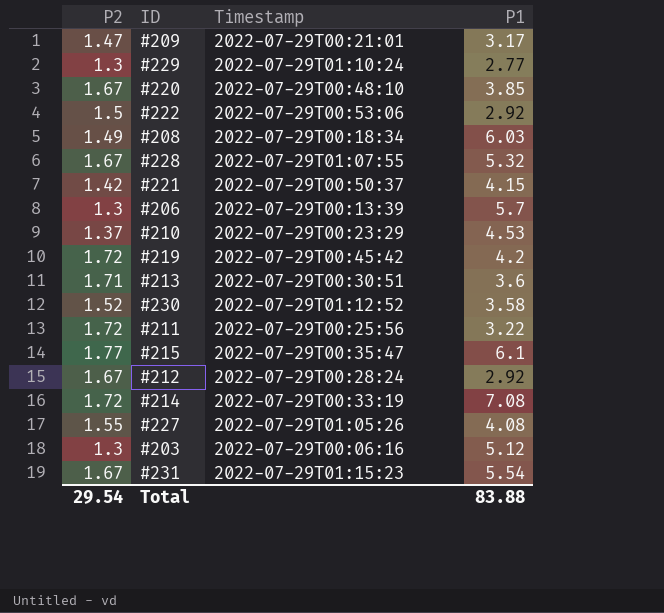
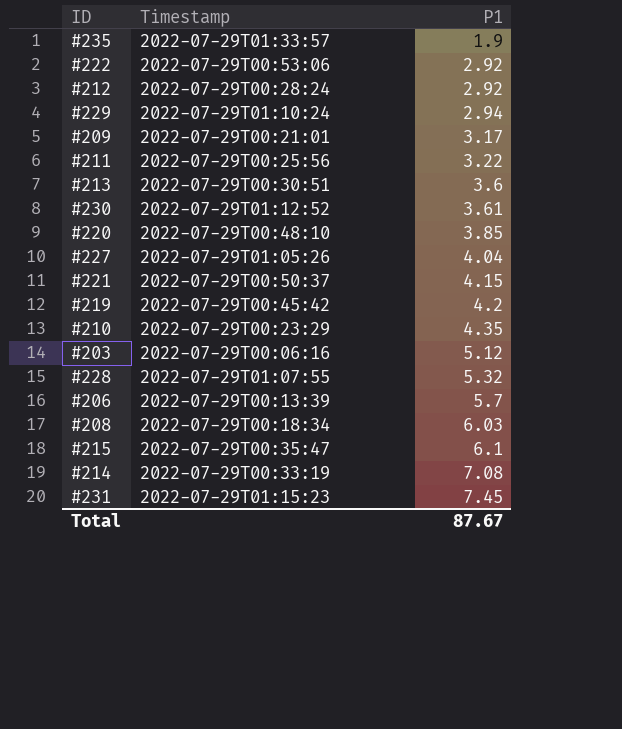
row order: none -> P1 ascending
column P2 | position: 1 -> none
row #235: none -> 2022-07-29T01:33:57 | 1.9
#229 | P1: 2.77 -> 2.94
#230 | P1: 3.58 -> 3.61
#227 | P1: 4.08 -> 4.04
#210 | P1: 4.53 -> 4.35
#231 | P1: 5.54 -> 7.45
Total | P1: 83.88 -> 87.67

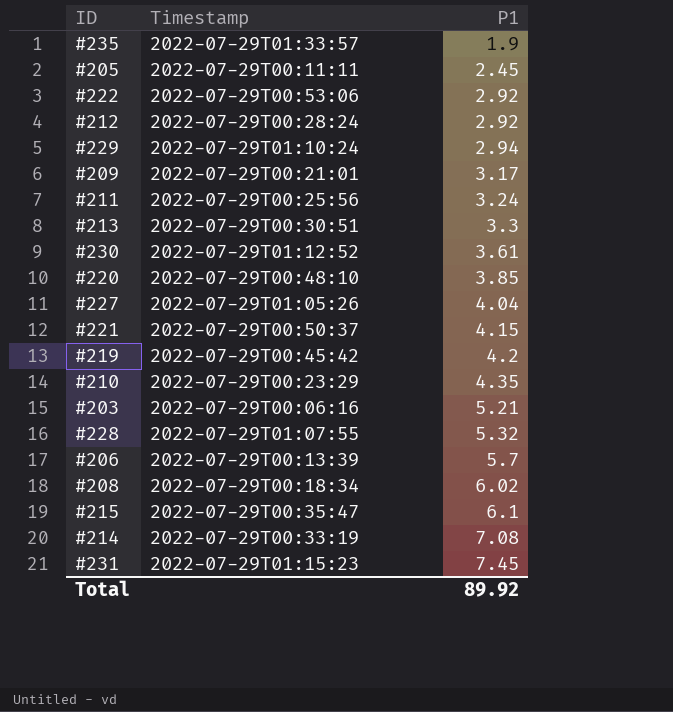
row #205: none -> 2022-07-29T00:11:11 | 2.45
#211 | P1: 3.22 -> 3.24
#213 | P1: 3.6 -> 3.3
#203 | P1: 5.12 -> 5.21
#208 | P1: 6.03 -> 6.02
Total | P1: 87.67 -> 89.92

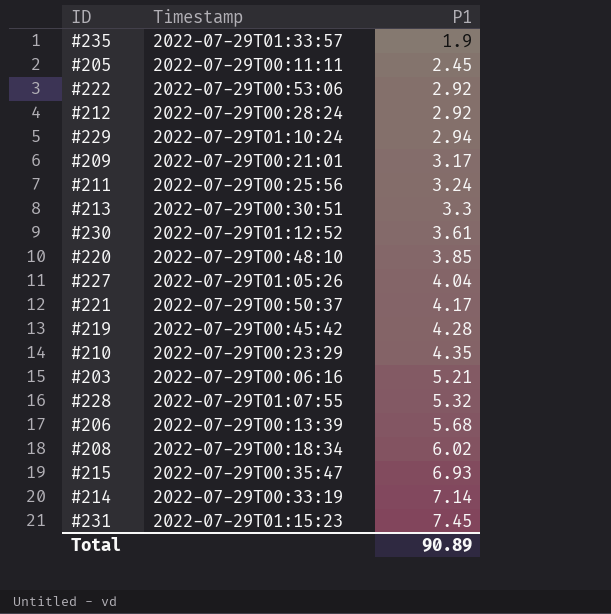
#221 | P1: 4.15 -> 4.17
#219 | P1: 4.2 -> 4.28
#206 | P1: 5.7 -> 5.68
#215 | P1: 6.1 -> 6.93
#214 | P1: 7.08 -> 7.14
Total | P1: 89.92 -> 90.89

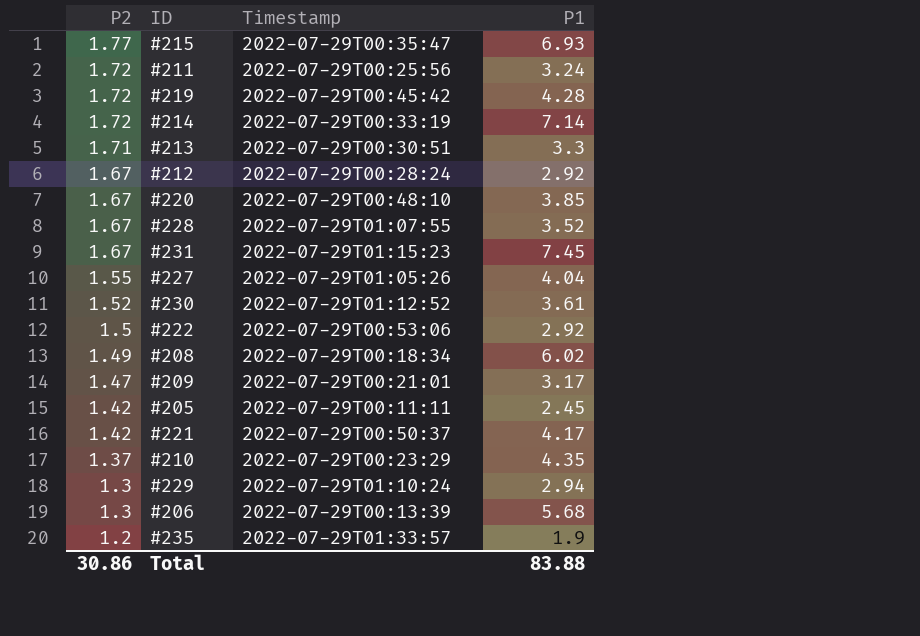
row order: P1 ascending -> P2 descending
column P2 | position: none -> 1
row #203: 2022-07-29T00:06:16 | 5.21 -> none
#228 | P1: 5.32 -> 3.52
Total | P1: 90.89 -> 83.88

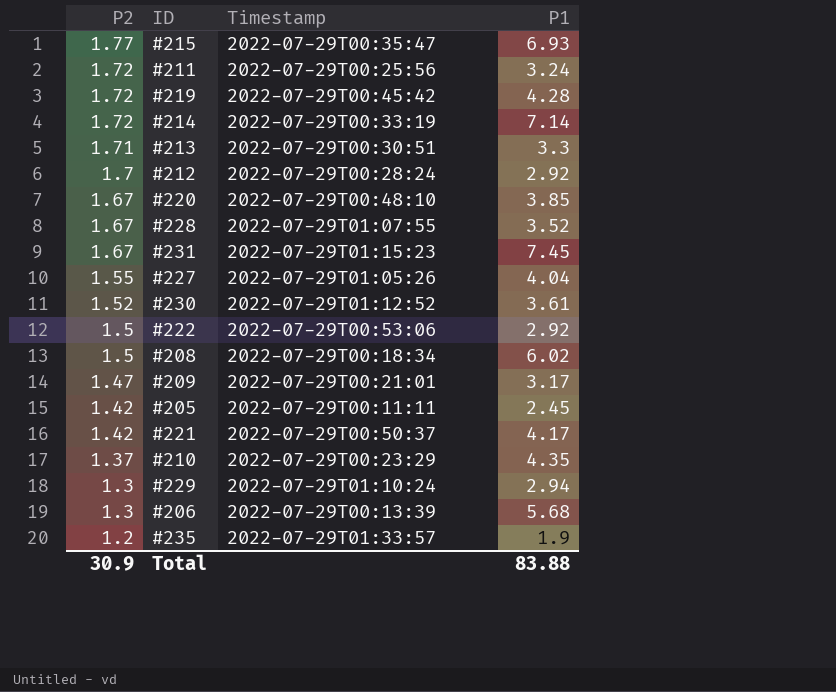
#212 | P2: 1.67 -> 1.7
#208 | P2: 1.49 -> 1.5
Total | P2: 30.86 -> 30.9

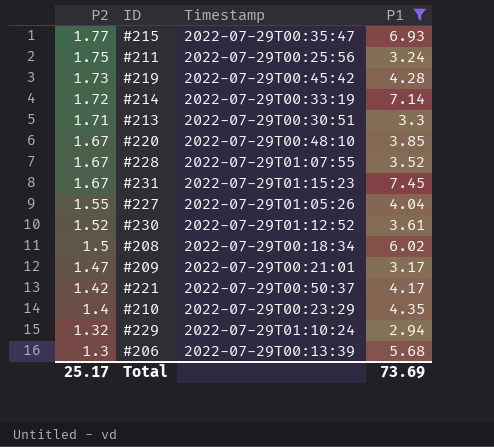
filter: none -> P1 >= 2.94
#211 | P2: 1.72 -> 1.75
#219 | P2: 1.72 -> 1.73
#210 | P2: 1.37 -> 1.4
#229 | P2: 1.3 -> 1.32
Total | P2: 30.9 -> 25.17
Total | P1: 83.88 -> 73.69

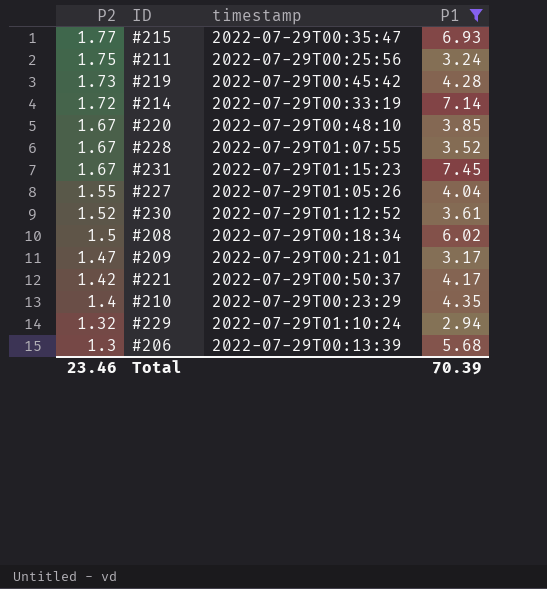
column name: Timestamp -> timestamp
row #213: 1.71 | 2022-07-29T00:30:51 | 3.3 -> none
Total | P2: 25.17 -> 23.46
Total | P1: 73.69 -> 70.39

